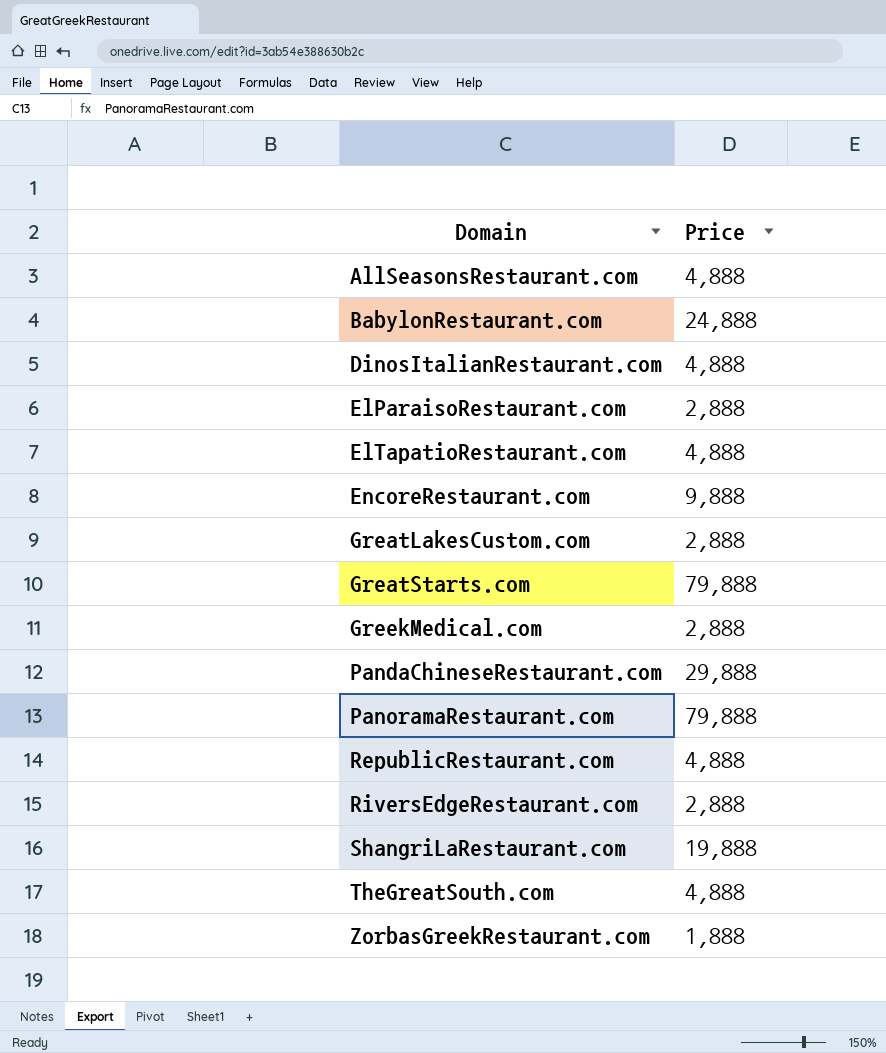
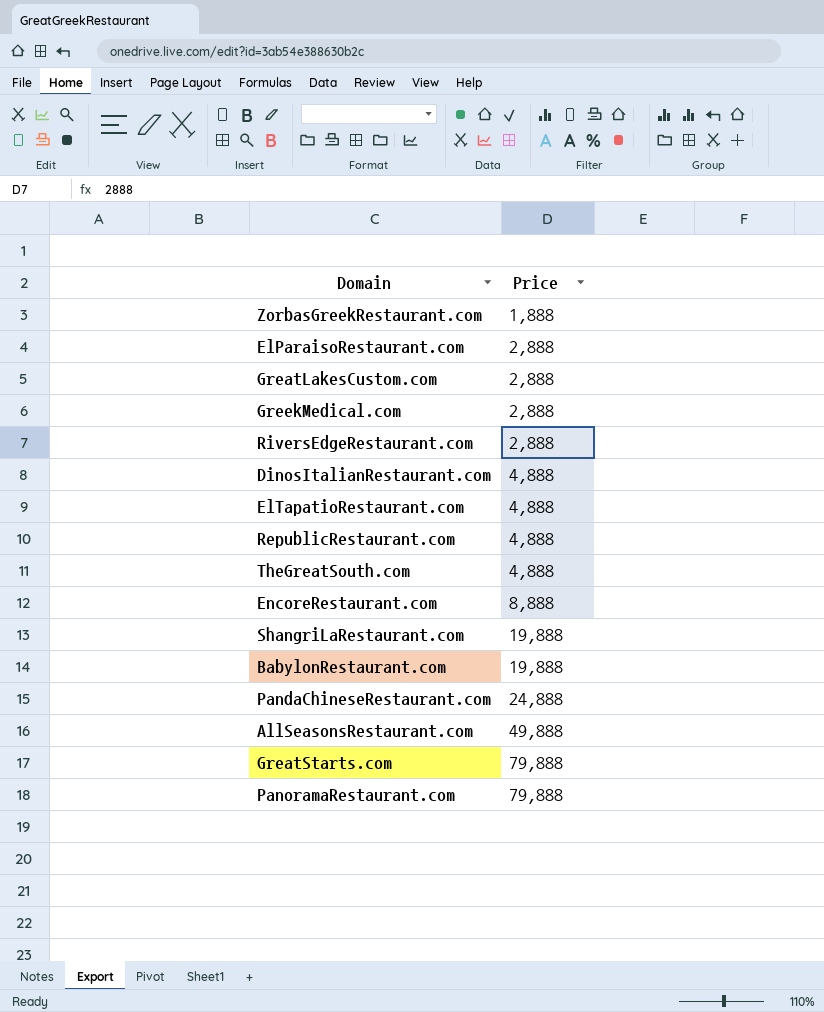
row order: Domain ascending -> Price ascending
EncoreRestaurant.com | Price: 9,888 -> 8,888
BabylonRestaurant.com | Price: 24,888 -> 19,888
PandaChineseRestaurant.com | Price: 29,888 -> 24,888
AllSeasonsRestaurant.com | Price: 4,888 -> 49,888

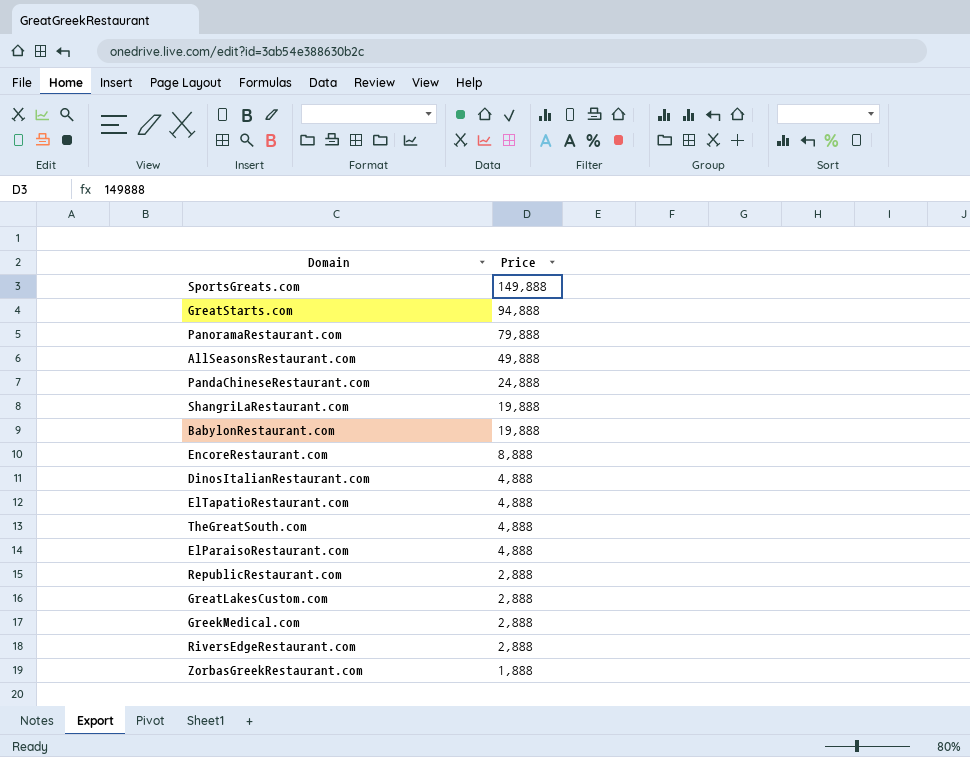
row order: Price ascending -> Price descending
row SportsGreats.com: none -> 149,888
GreatStarts.com | Price: 79,888 -> 94,888
ElParaisoRestaurant.com | Price: 2,888 -> 4,888
RepublicRestaurant.com | Price: 4,888 -> 2,888

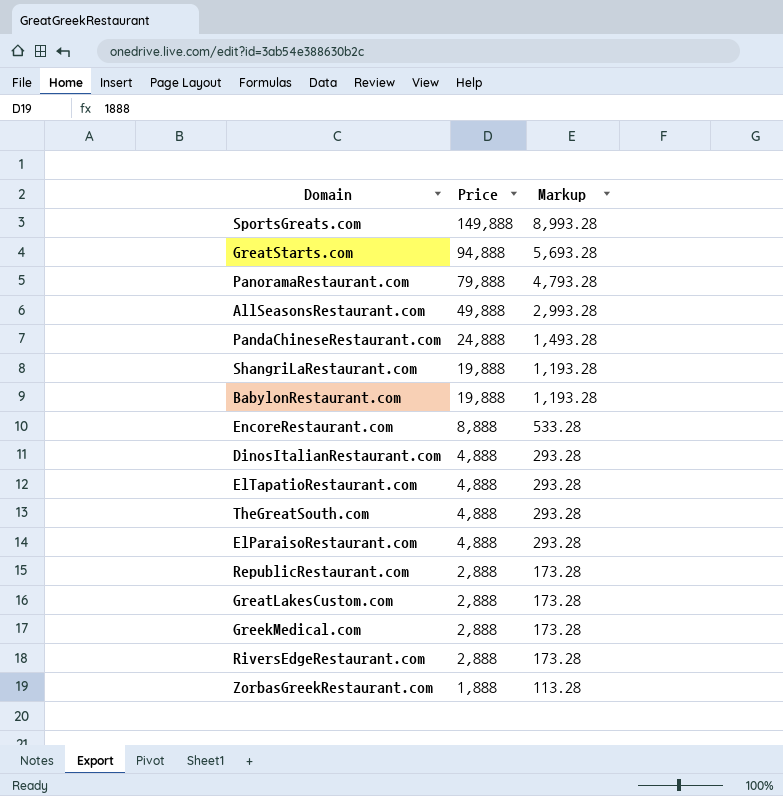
column Markup | formula: none -> [Price] * 0.06

